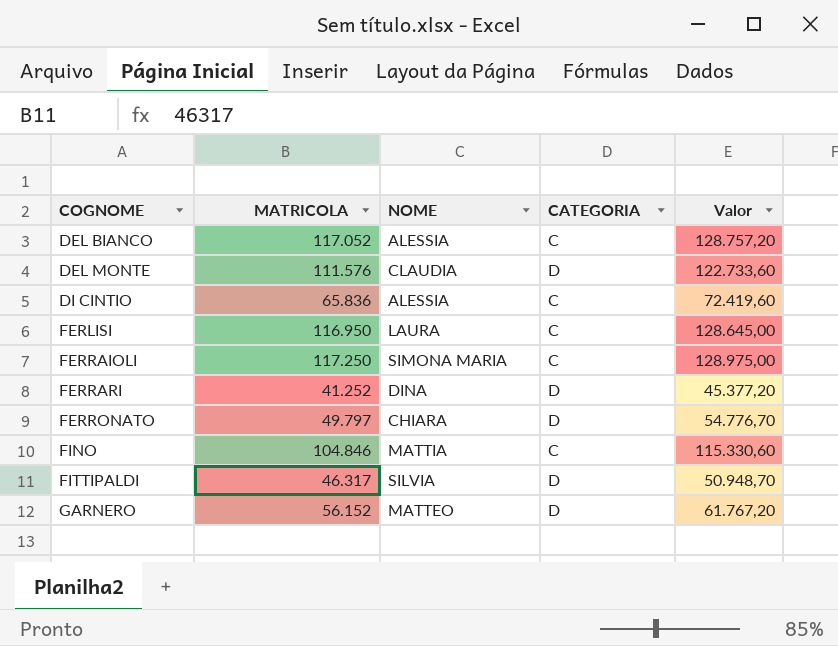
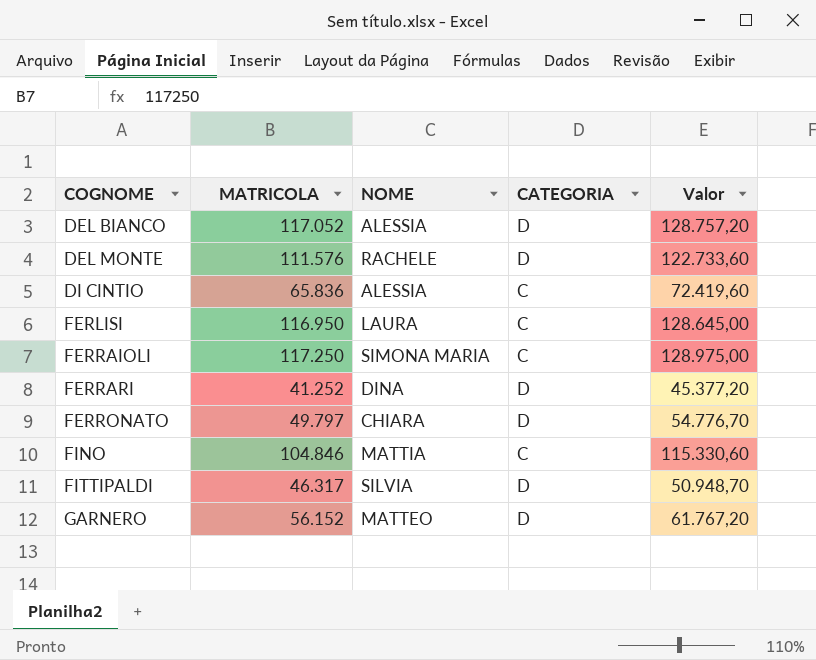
DEL BIANCO | CATEGORIA: C -> D
DEL MONTE | NOME: CLAUDIA -> RACHELE

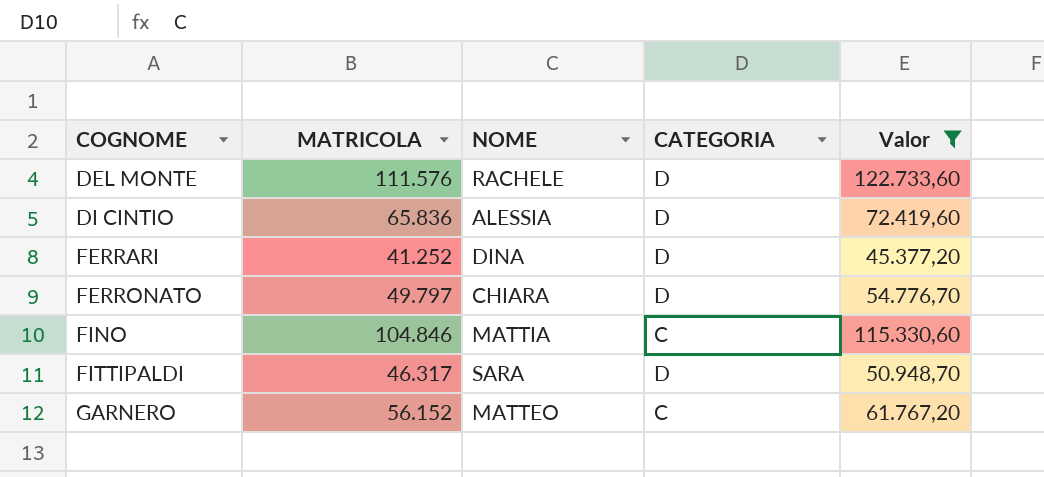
filter: none -> Valor <= 122.733,60
DI CINTIO | CATEGORIA: C -> D
FITTIPALDI | NOME: SILVIA -> SARA
GARNERO | CATEGORIA: D -> C

